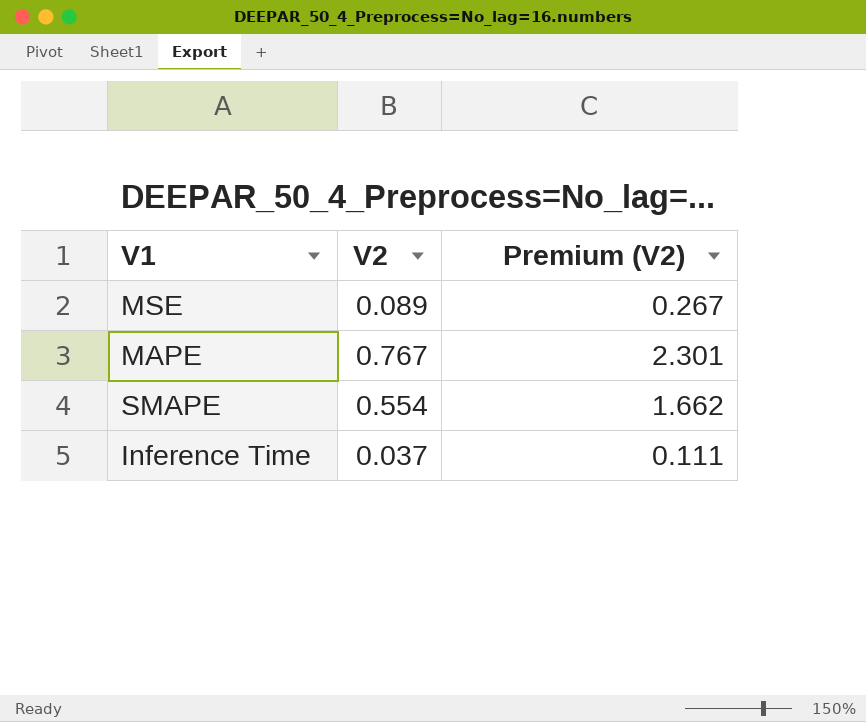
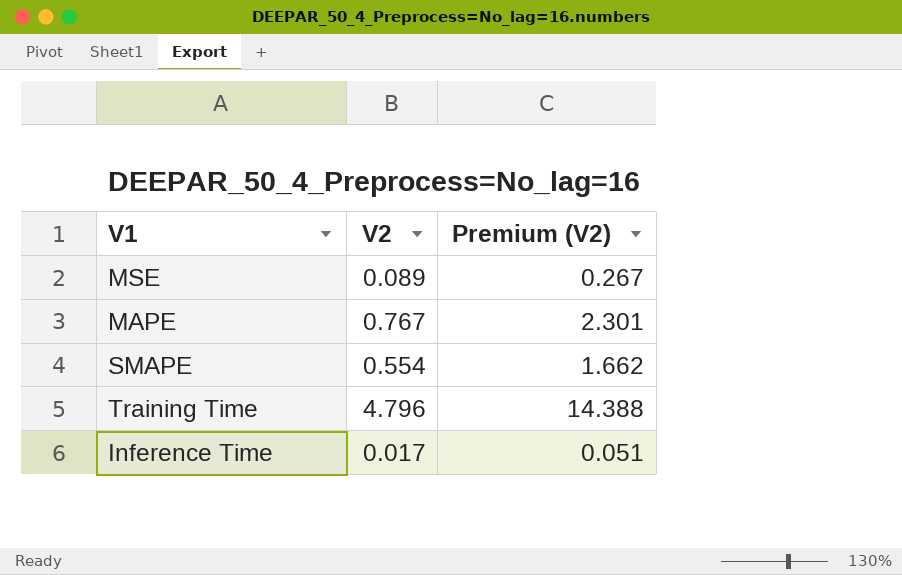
row Training Time: none -> 4.796 | 14.388
Inference Time | V2: 0.037 -> 0.017
Inference Time | Premium (V2): 0.111 -> 0.051

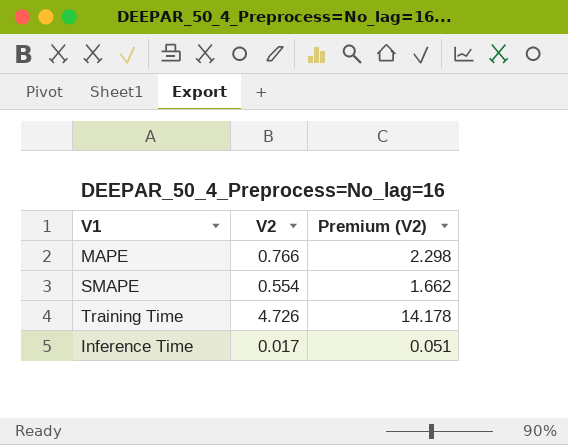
row MSE: 0.089 | 0.267 -> none
MAPE | V2: 0.767 -> 0.766
MAPE | Premium (V2): 2.301 -> 2.298
Training Time | V2: 4.796 -> 4.726
Training Time | Premium (V2): 14.388 -> 14.178

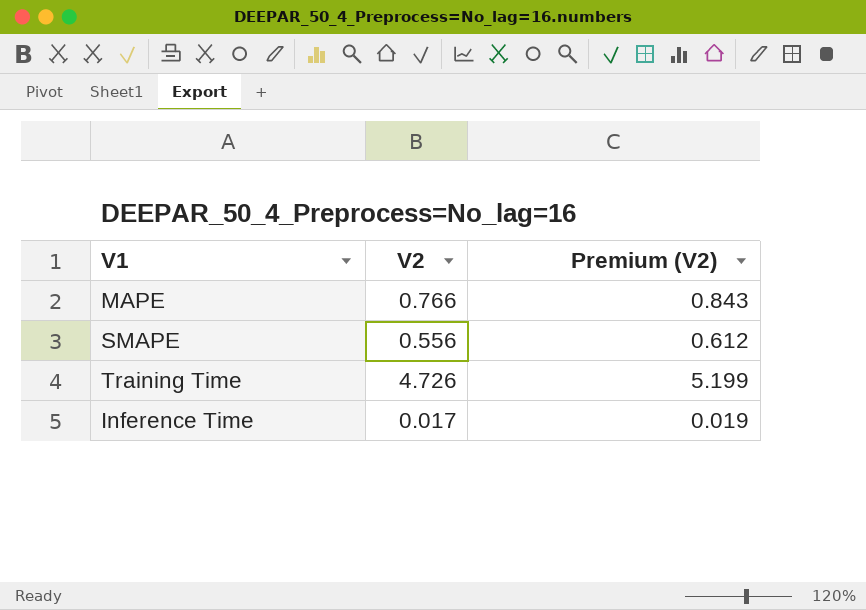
column Premium (V2) | formula: [V2] * 3 -> [V2] * 1.1
SMAPE | V2: 0.554 -> 0.556

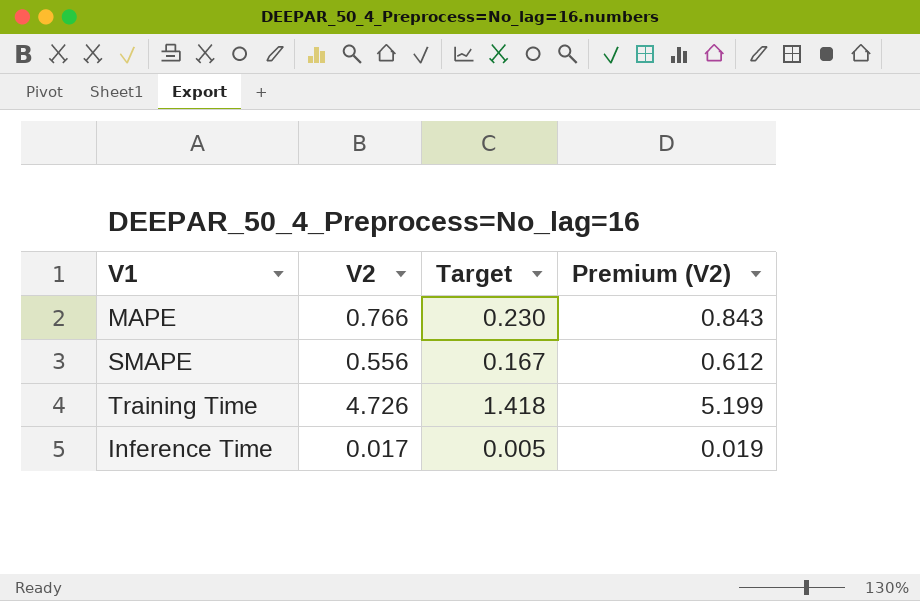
column Target | formula: none -> [V2] * 0.3

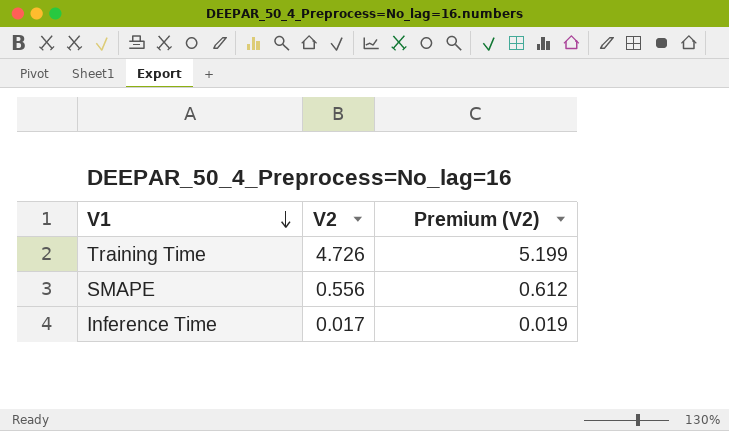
row order: none -> V1 descending
column Target | formula: [V2] * 0.3 -> none
row MAPE: 0.766 | 0.230 | 0.843 -> none

